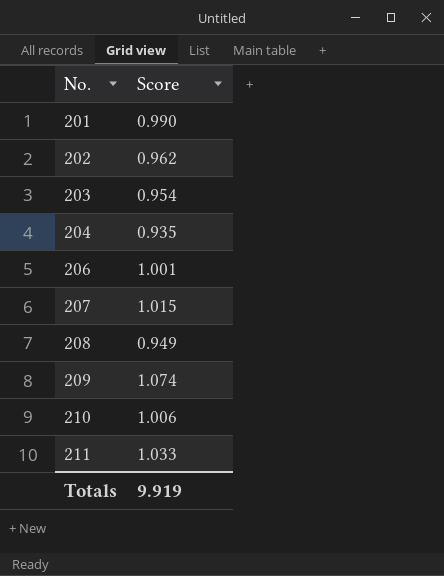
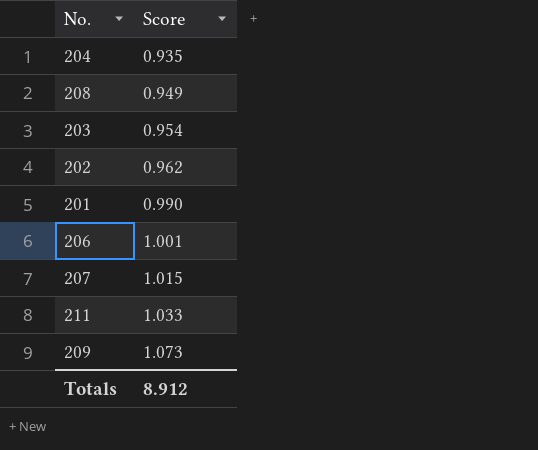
row order: No. ascending -> Score ascending
row 210: 1.006 -> none
209 | Score: 1.074 -> 1.073
Totals | Score: 9.919 -> 8.912

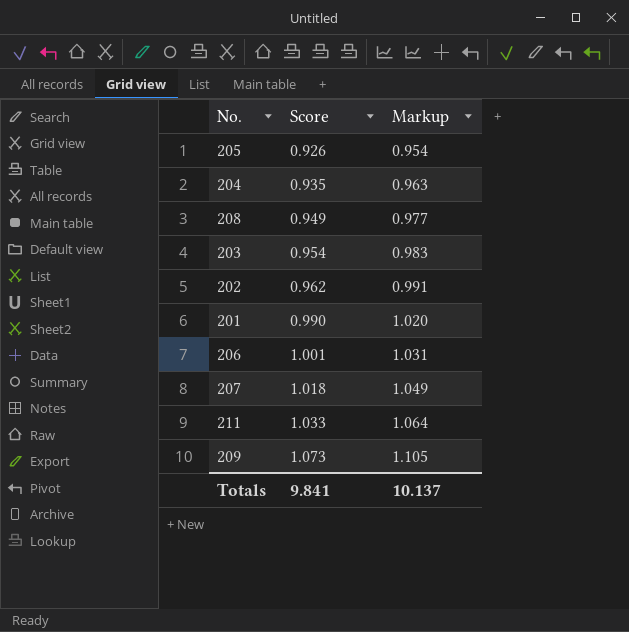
column Markup | formula: none -> [Score] * 1.03
row 205: none -> 0.926 | 0.954
207 | Score: 1.015 -> 1.018
Totals | Score: 8.912 -> 9.841

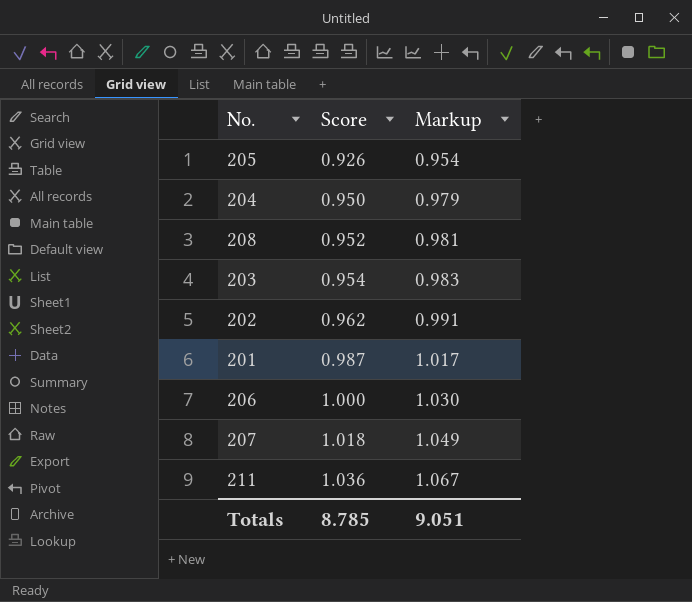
row 209: 1.073 | 1.105 -> none
204 | Score: 0.935 -> 0.950
204 | Markup: 0.963 -> 0.979
208 | Score: 0.949 -> 0.952
208 | Markup: 0.977 -> 0.981
201 | Score: 0.990 -> 0.987
201 | Markup: 1.020 -> 1.017
206 | Score: 1.001 -> 1.000
206 | Markup: 1.031 -> 1.030
211 | Score: 1.033 -> 1.036
211 | Markup: 1.064 -> 1.067
Totals | Score: 9.841 -> 8.785
Totals | Markup: 10.137 -> 9.051

